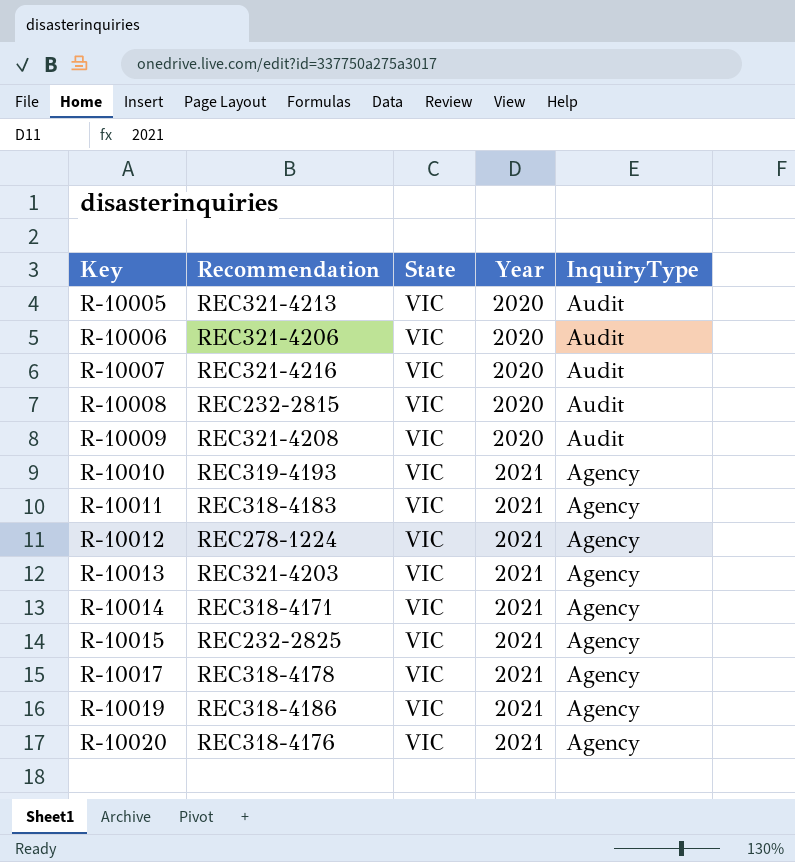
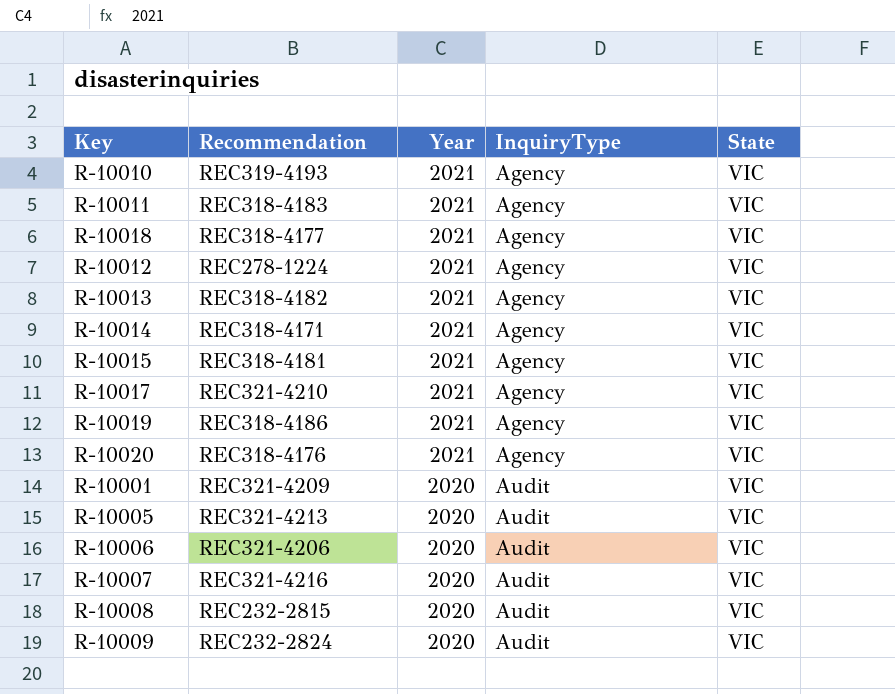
row order: Key ascending -> Year descending
column State | position: 3 -> 5
row R-10018: none -> REC318-4177 | 2021 | Agency | VIC
R-10013 | Recommendation: REC321-4203 -> REC318-4182
R-10015 | Recommendation: REC232-2825 -> REC318-4181
R-10017 | Recommendation: REC318-4178 -> REC321-4210
row R-10001: none -> REC321-4209 | 2020 | Audit | VIC
R-10009 | Recommendation: REC321-4208 -> REC232-2824

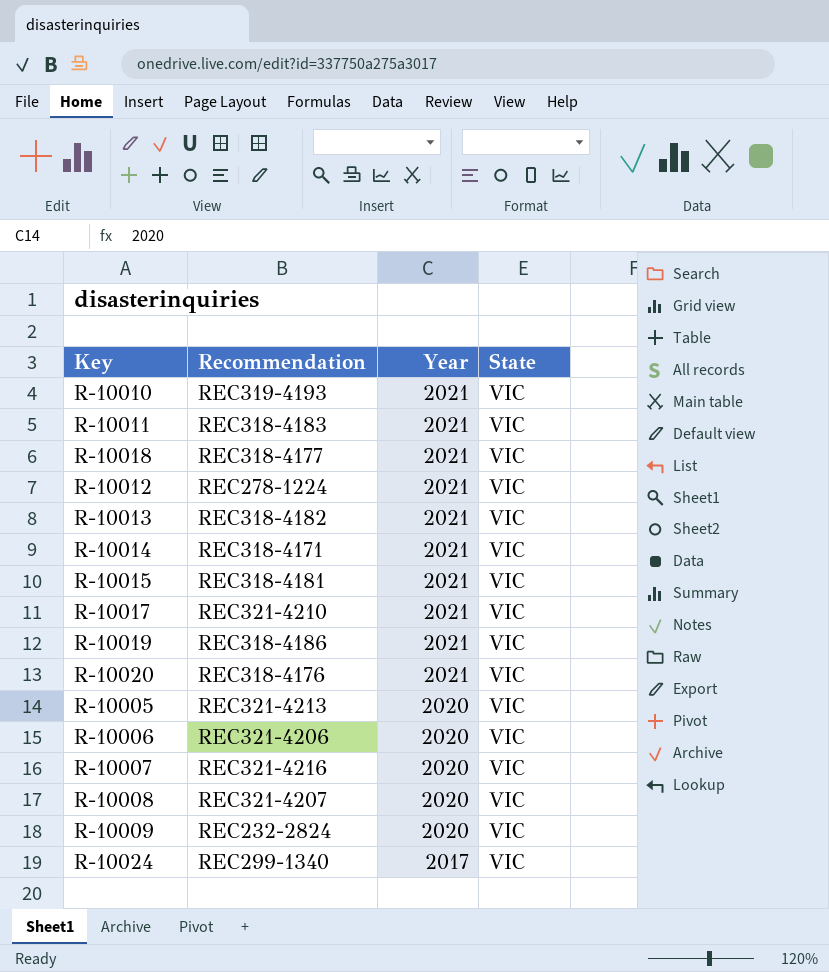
column InquiryType | position: 4 -> none
row R-10001: REC321-4209 | 2020 | Audit | VIC -> none
R-10008 | Recommendation: REC232-2815 -> REC321-4207
row R-10024: none -> REC299-1340 | 2017 | VIC

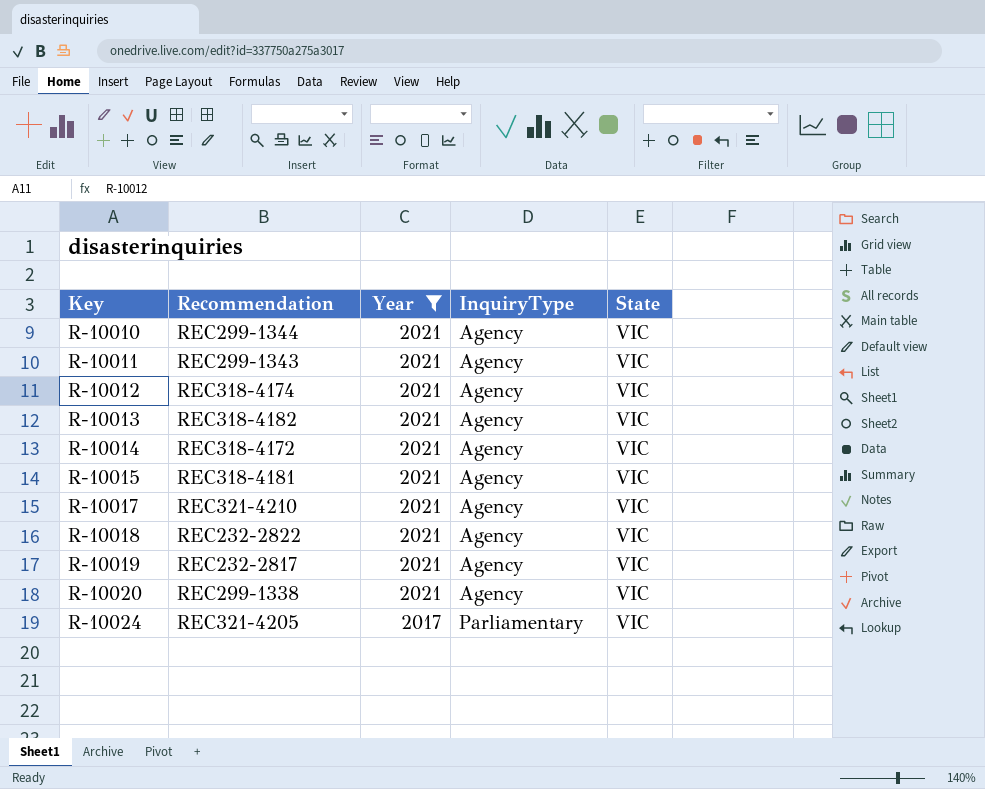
filter: none -> Year != 2020
row order: Year descending -> Key ascending
column InquiryType | position: none -> 4
R-10010 | Recommendation: REC319-4193 -> REC299-1344
R-10011 | Recommendation: REC318-4183 -> REC299-1343
R-10012 | Recommendation: REC278-1224 -> REC318-4174
R-10014 | Recommendation: REC318-4171 -> REC318-4172
R-10018 | Recommendation: REC318-4177 -> REC232-2822
R-10019 | Recommendation: REC318-4186 -> REC232-2817
R-10020 | Recommendation: REC318-4176 -> REC299-1338
R-10024 | Recommendation: REC299-1340 -> REC321-4205

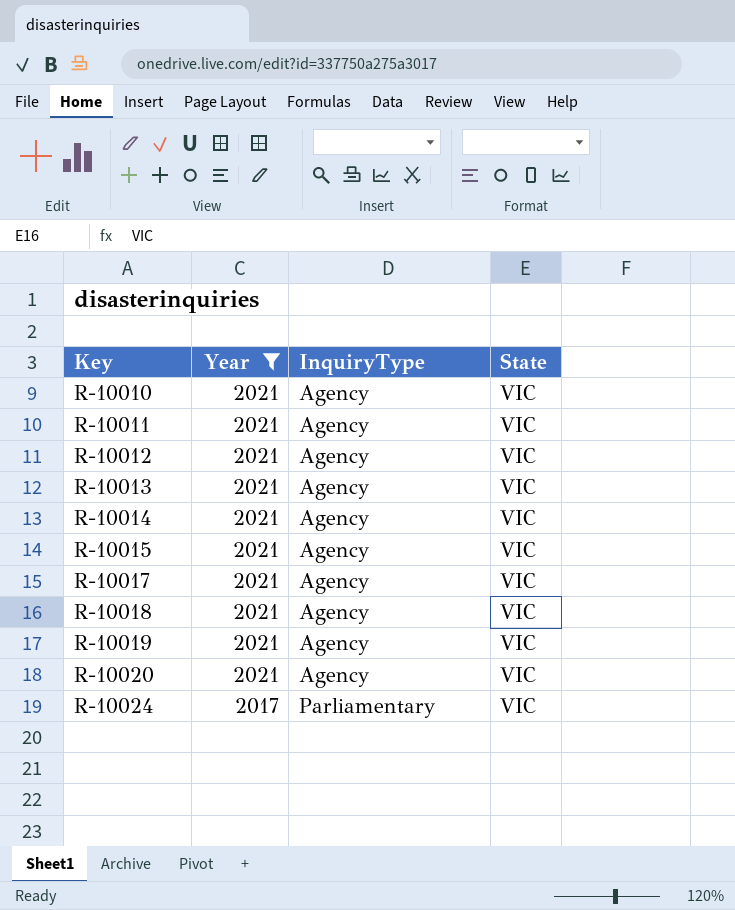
column Recommendation | position: 2 -> none

